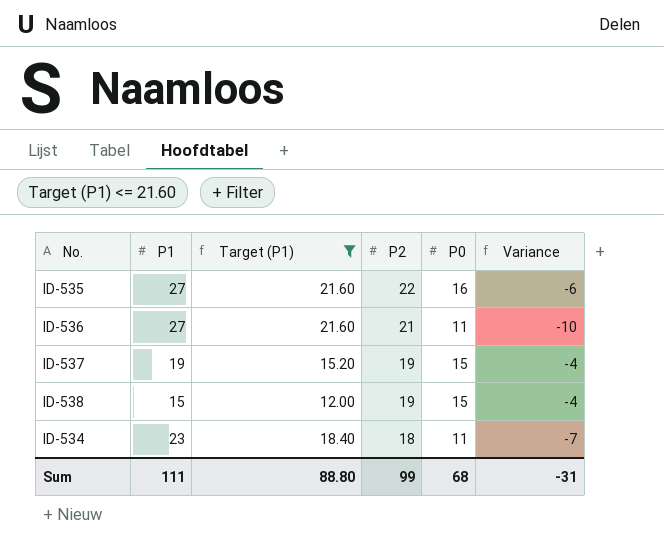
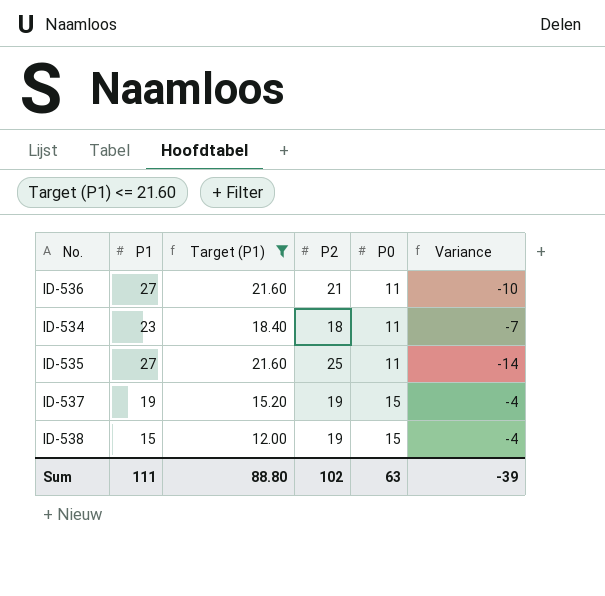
row order: P2 descending -> P0 ascending
ID-535 | P2: 22 -> 25
ID-535 | P0: 16 -> 11
ID-535 | Variance: -6 -> -14
Sum | P2: 99 -> 102
Sum | P0: 68 -> 63
Sum | Variance: -31 -> -39

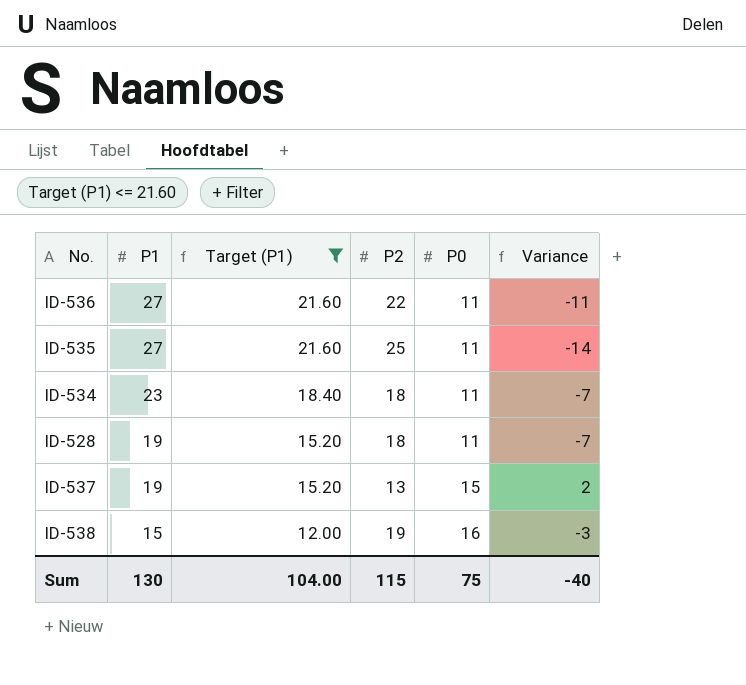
row order: P0 ascending -> P1 descending
ID-536 | P2: 21 -> 22
ID-536 | Variance: -10 -> -11
row ID-528: none -> 19 | 15.20 | 18 | 11 | -7
ID-537 | P2: 19 -> 13
ID-537 | Variance: -4 -> 2
ID-538 | P0: 15 -> 16
ID-538 | Variance: -4 -> -3
Sum | P1: 111 -> 130
Sum | Target (P1): 88.80 -> 104.00
Sum | P2: 102 -> 115
Sum | P0: 63 -> 75
Sum | Variance: -39 -> -40

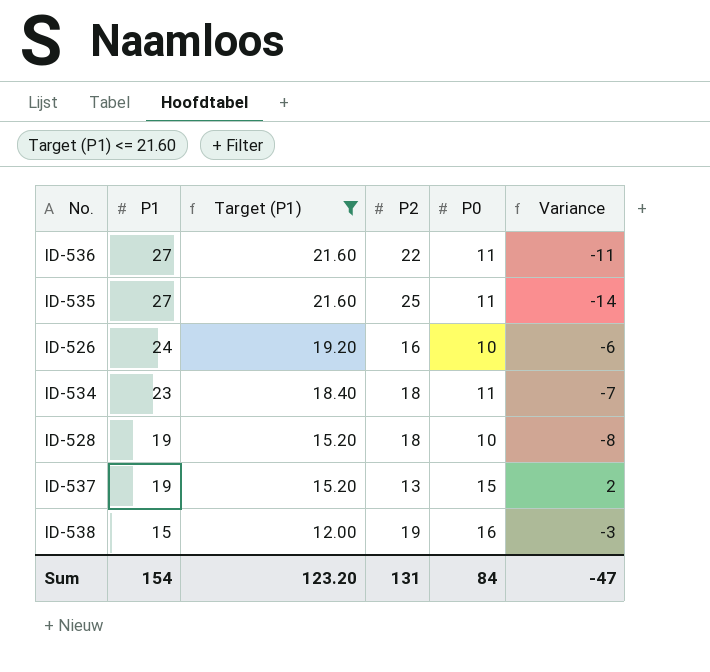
row ID-526: none -> 24 | 19.20 | 16 | 10 | -6
ID-528 | P0: 11 -> 10
ID-528 | Variance: -7 -> -8
Sum | P1: 130 -> 154
Sum | Target (P1): 104.00 -> 123.20
Sum | P2: 115 -> 131
Sum | P0: 75 -> 84
Sum | Variance: -40 -> -47

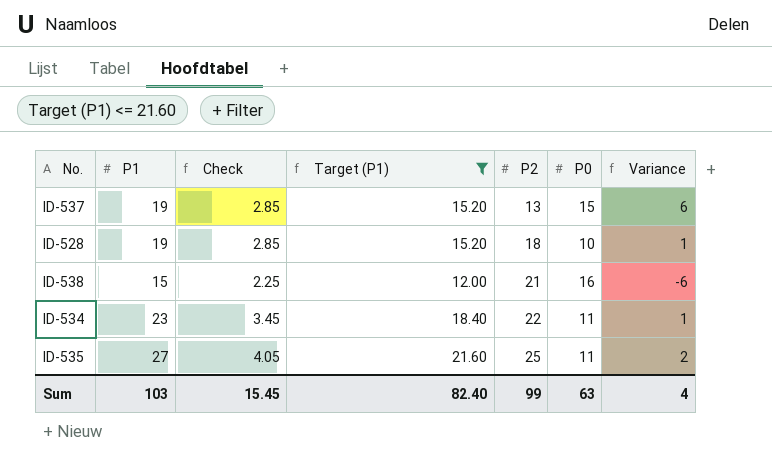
row order: P1 descending -> P2 ascending
column Check | formula: none -> [P1] * 0.15
column Variance | formula: [P0] - [P2] -> [P1] - [P2]
row ID-536: 27 | 21.60 | 22 | 11 | -11 -> none
row ID-526: 24 | 19.20 | 16 | 10 | -6 -> none
ID-538 | P2: 19 -> 21
ID-534 | P2: 18 -> 22
Sum | P1: 154 -> 103
Sum | Target (P1): 123.20 -> 82.40
Sum | P2: 131 -> 99
Sum | P0: 84 -> 63
Sum | Variance: -47 -> 4

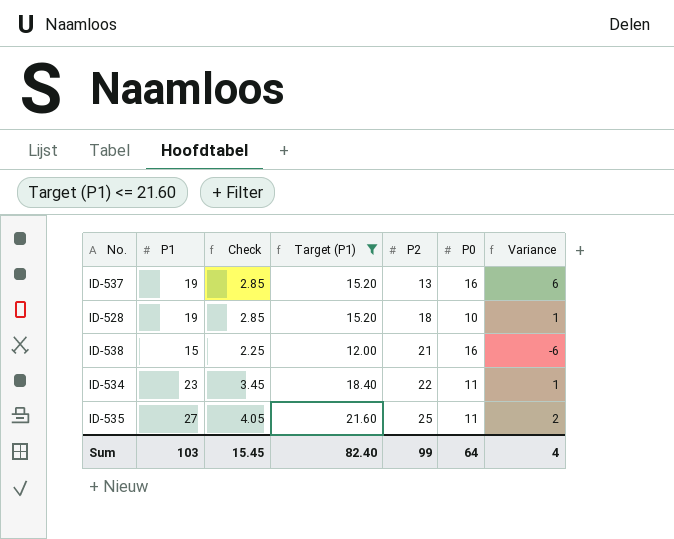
ID-537 | P0: 15 -> 16
Sum | P0: 63 -> 64

